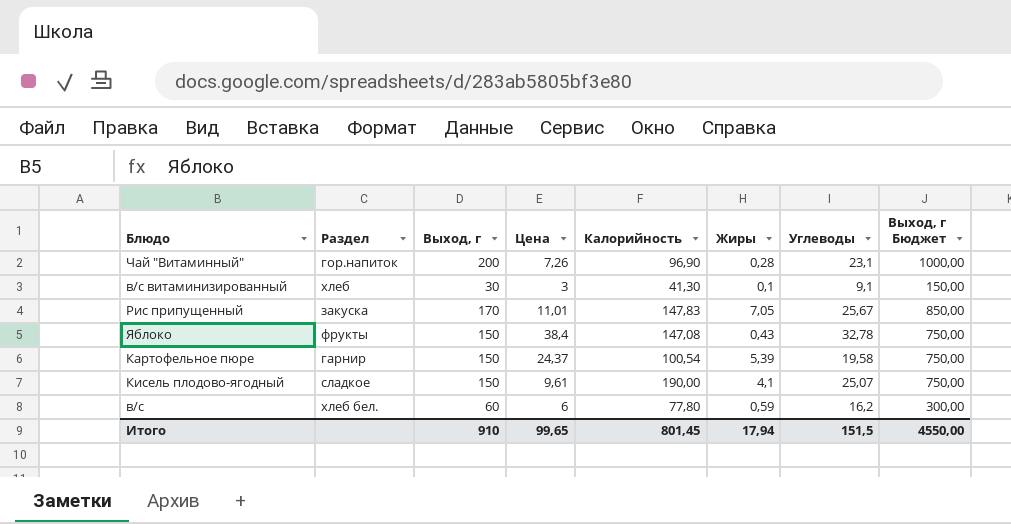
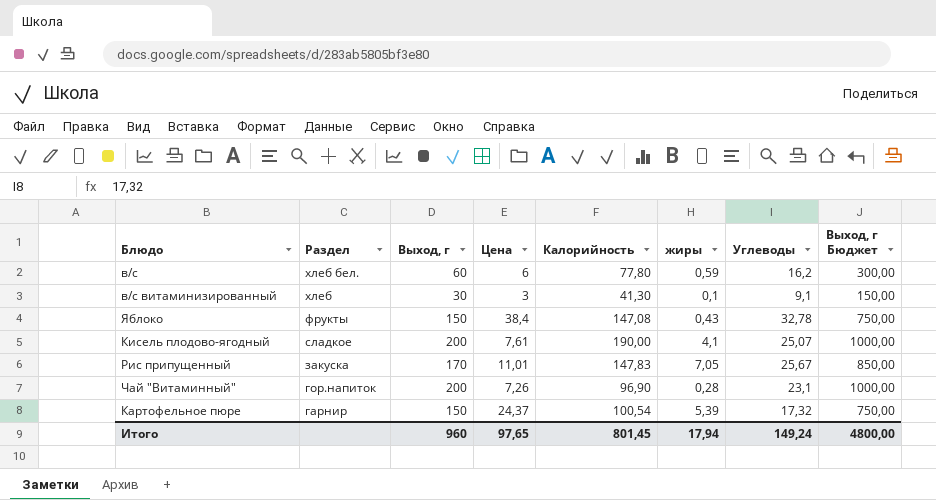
row order: none -> Раздел descending
column name: Жиры -> жиры
Кисель плодово-ягодный | Выход, г: 150 -> 200
Кисель плодово-ягодный | Цена: 9,61 -> 7,61
Кисель плодово-ягодный | Выход, г Бюджет: 750,00 -> 1000,00
Картофельное пюре | Углеводы: 19,58 -> 17,32
Итого | Выход, г: 910 -> 960
Итого | Цена: 99,65 -> 97,65
Итого | Углеводы: 151,5 -> 149,24
Итого | Выход, г Бюджет: 4550,00 -> 4800,00

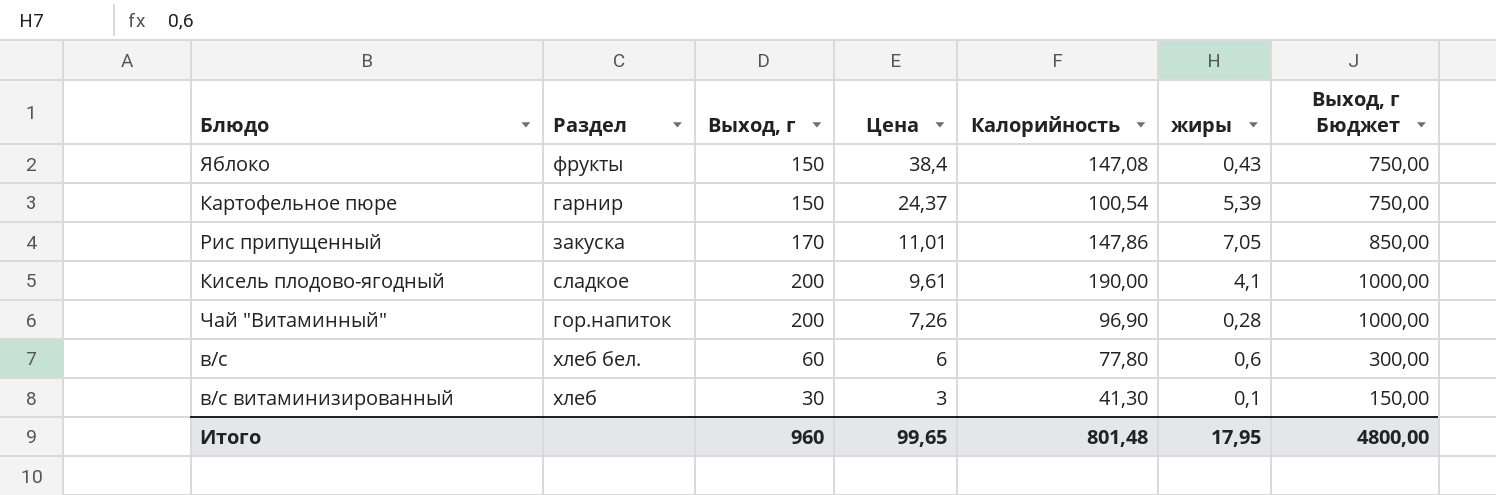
row order: Раздел descending -> Цена descending
column Углеводы | position: 7 -> none
Рис припущенный | Калорийность: 147,83 -> 147,86
Кисель плодово-ягодный | Цена: 7,61 -> 9,61
в/с | жиры: 0,59 -> 0,6
Итого | Цена: 97,65 -> 99,65
Итого | Калорийность: 801,45 -> 801,48
Итого | жиры: 17,94 -> 17,95

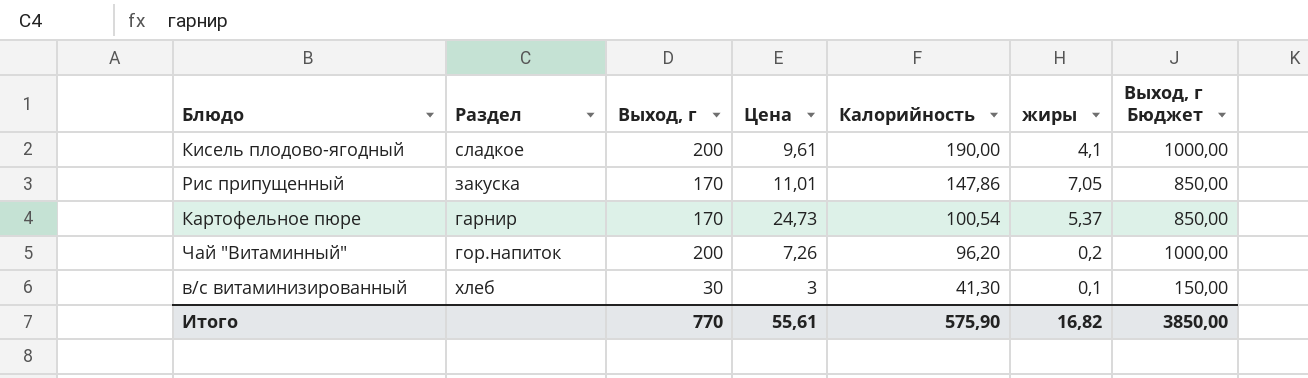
row order: Цена descending -> Калорийность descending
row Яблоко: фрукты | 150 | 38,4 | 147,08 | 0,43 | 750,00 -> none
row в/с: хлеб бел. | 60 | 6 | 77,80 | 0,6 | 300,00 -> none
Картофельное пюре | Выход, г: 150 -> 170
Картофельное пюре | Цена: 24,37 -> 24,73
Картофельное пюре | жиры: 5,39 -> 5,37
Картофельное пюре | Выход, г Бюджет: 750,00 -> 850,00
Чай "Витаминный" | Калорийность: 96,90 -> 96,20
Чай "Витаминный" | жиры: 0,28 -> 0,2
Итого | Выход, г: 960 -> 770
Итого | Цена: 99,65 -> 55,61
Итого | Калорийность: 801,48 -> 575,90
Итого | жиры: 17,95 -> 16,82
Итого | Выход, г Бюджет: 4800,00 -> 3850,00

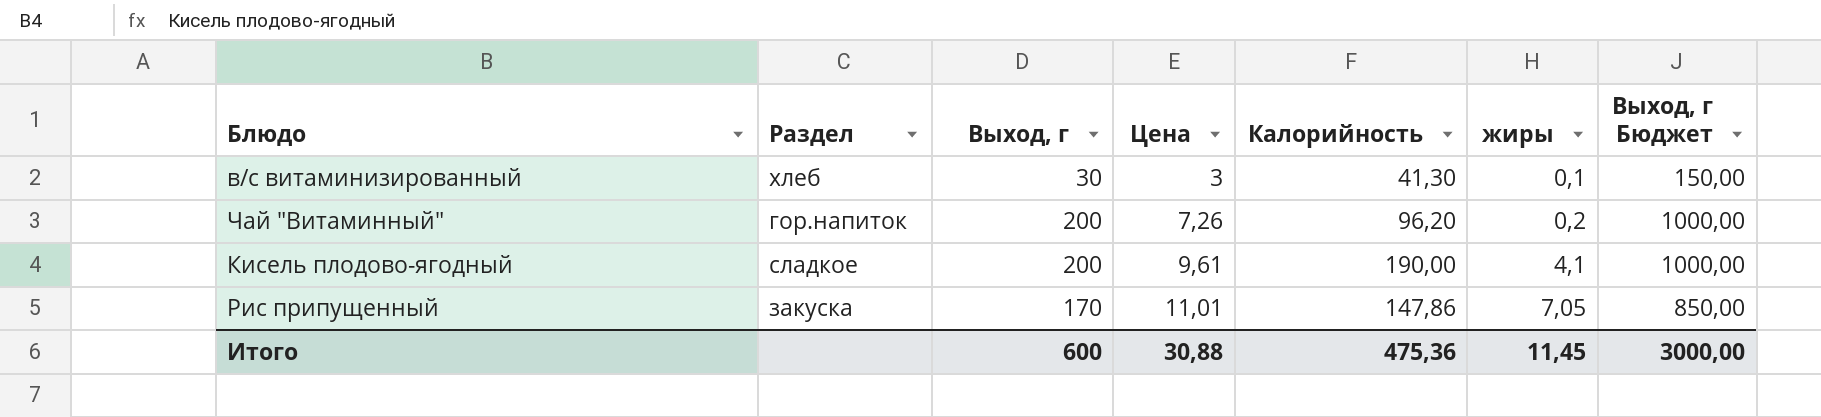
row order: Калорийность descending -> Цена ascending
row Картофельное пюре: гарнир | 170 | 24,73 | 100,54 | 5,37 | 850,00 -> none
Итого | Выход, г: 770 -> 600
Итого | Цена: 55,61 -> 30,88
Итого | Калорийность: 575,90 -> 475,36
Итого | жиры: 16,82 -> 11,45
Итого | Выход, г Бюджет: 3850,00 -> 3000,00

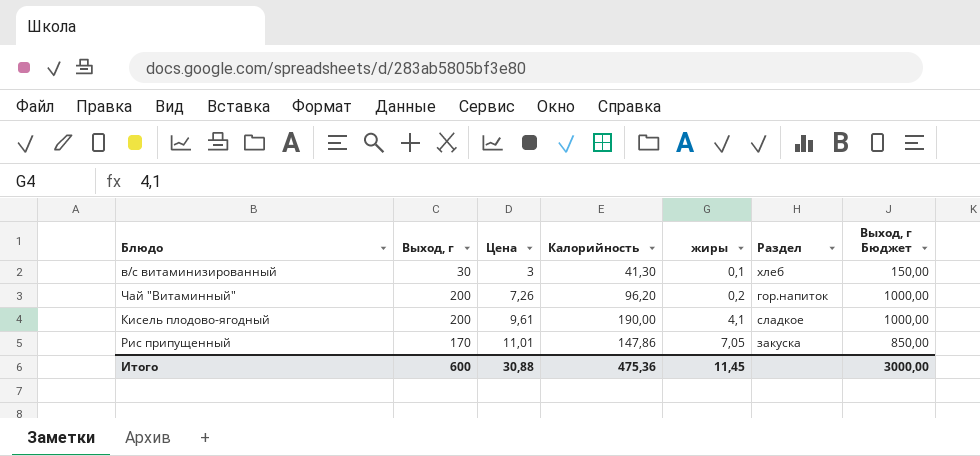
column Раздел | position: 2 -> 6

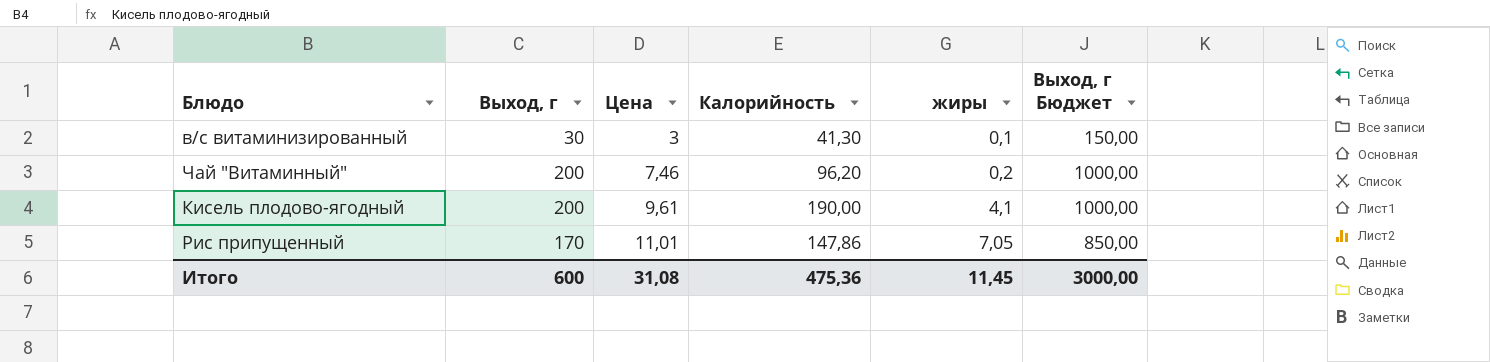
column Раздел | position: 6 -> none
Чай "Витаминный" | Цена: 7,26 -> 7,46
Итого | Цена: 30,88 -> 31,08

